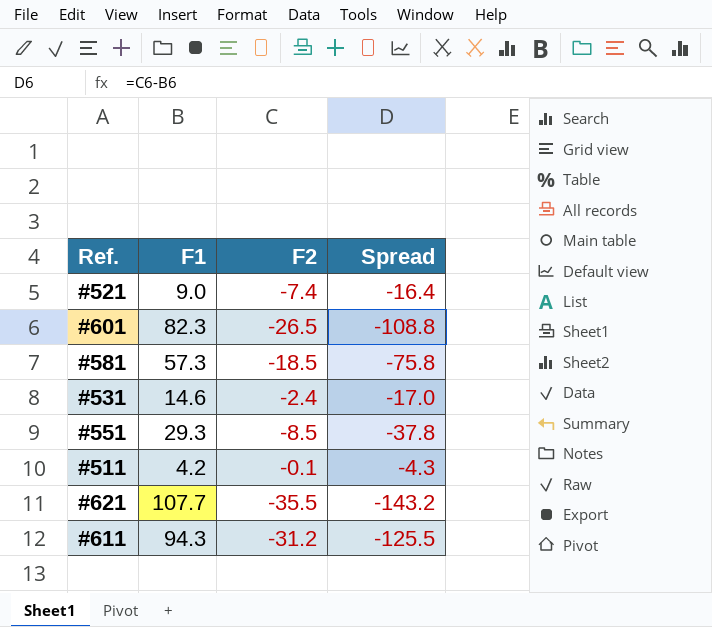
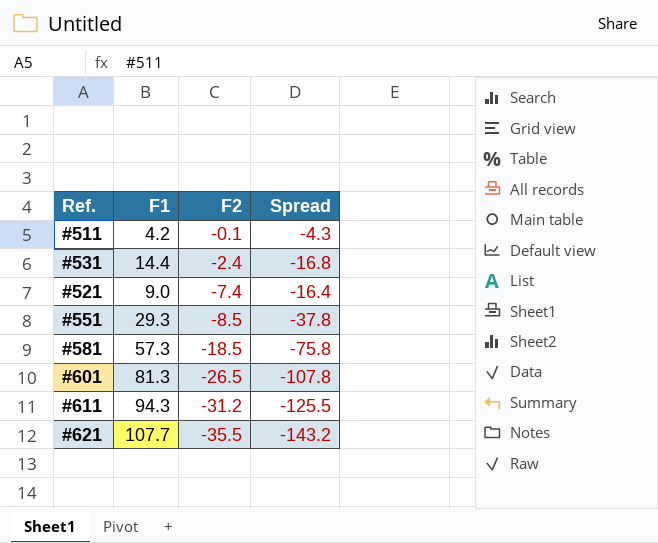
row order: none -> F2 descending
#531 | F1: 14.6 -> 14.4
#531 | Spread: -17.0 -> -16.8
#601 | F1: 82.3 -> 81.3
#601 | Spread: -108.8 -> -107.8

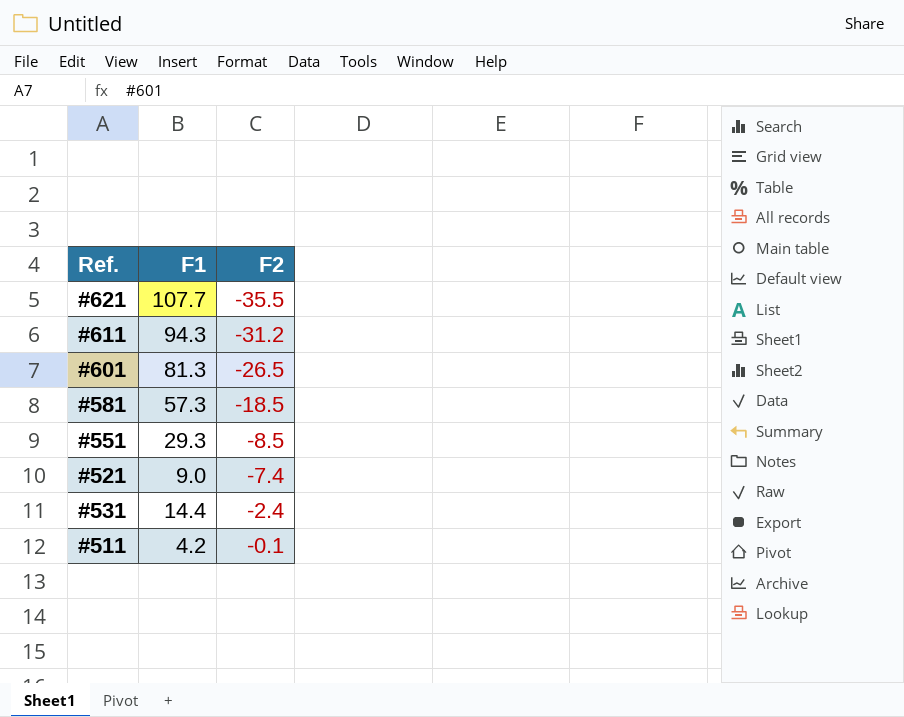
row order: F2 descending -> F2 ascending
column Spread | formula: [F2] - [F1] -> none

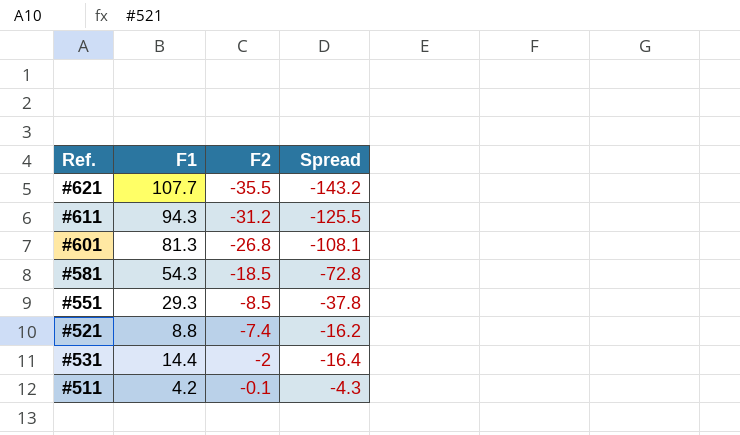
column Spread | formula: none -> [F2] - [F1]
#601 | F2: -26.5 -> -26.8
#581 | F1: 57.3 -> 54.3
#521 | F1: 9.0 -> 8.8
#531 | F2: -2.4 -> -2

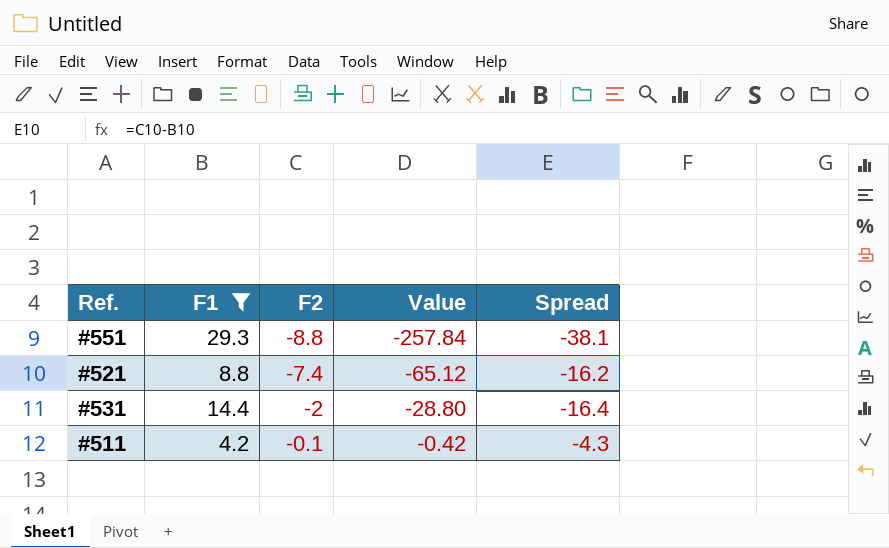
filter: none -> F1 <= 29.3
column Value | formula: none -> [F1] * [F2]
#551 | F2: -8.5 -> -8.8
#551 | Spread: -37.8 -> -38.1

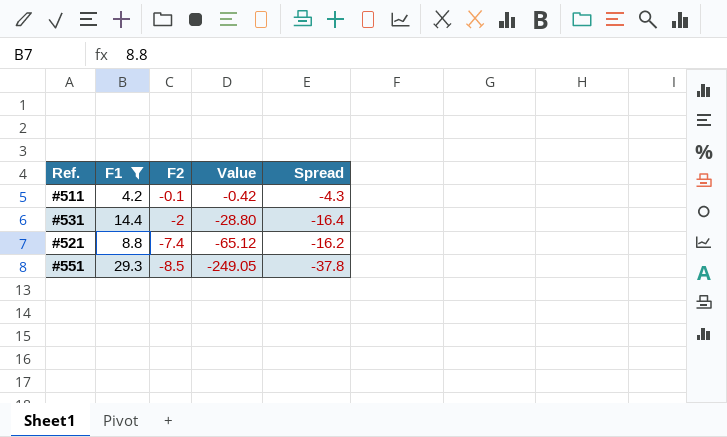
row order: F2 ascending -> F2 descending
#551 | F2: -8.8 -> -8.5
#551 | Value: -257.84 -> -249.05
#551 | Spread: -38.1 -> -37.8

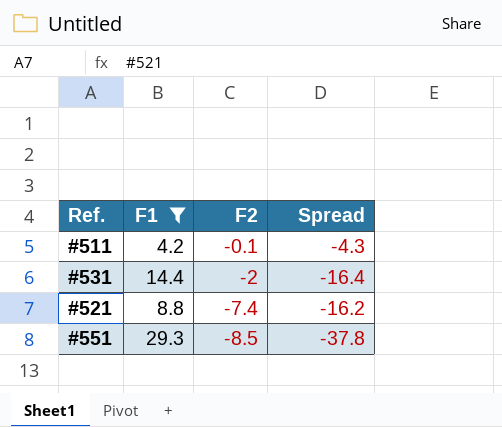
column Value | formula: [F1] * [F2] -> none

